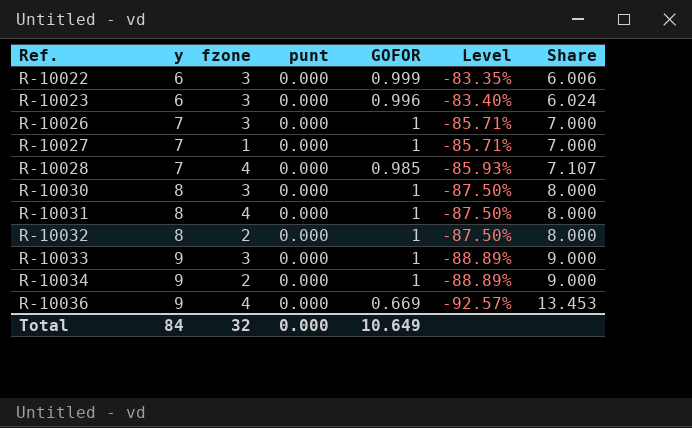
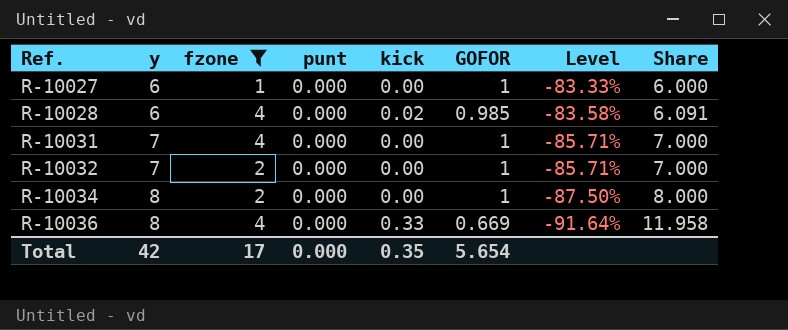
filter: none -> fzone != 3
column kick | position: none -> 5
R-10027 | y: 7 -> 6
R-10027 | Level: -85.71% -> -83.33%
R-10027 | Share: 7.000 -> 6.000
R-10028 | y: 7 -> 6
R-10028 | Level: -85.93% -> -83.58%
R-10028 | Share: 7.107 -> 6.091
R-10031 | y: 8 -> 7
R-10031 | Level: -87.50% -> -85.71%
R-10031 | Share: 8.000 -> 7.000
R-10032 | y: 8 -> 7
R-10032 | Level: -87.50% -> -85.71%
R-10032 | Share: 8.000 -> 7.000
R-10034 | y: 9 -> 8
R-10034 | Level: -88.89% -> -87.50%
R-10034 | Share: 9.000 -> 8.000
R-10036 | y: 9 -> 8
R-10036 | Level: -92.57% -> -91.64%
R-10036 | Share: 13.453 -> 11.958
Total | y: 84 -> 42
Total | fzone: 32 -> 17
Total | GOFOR: 10.649 -> 5.654

